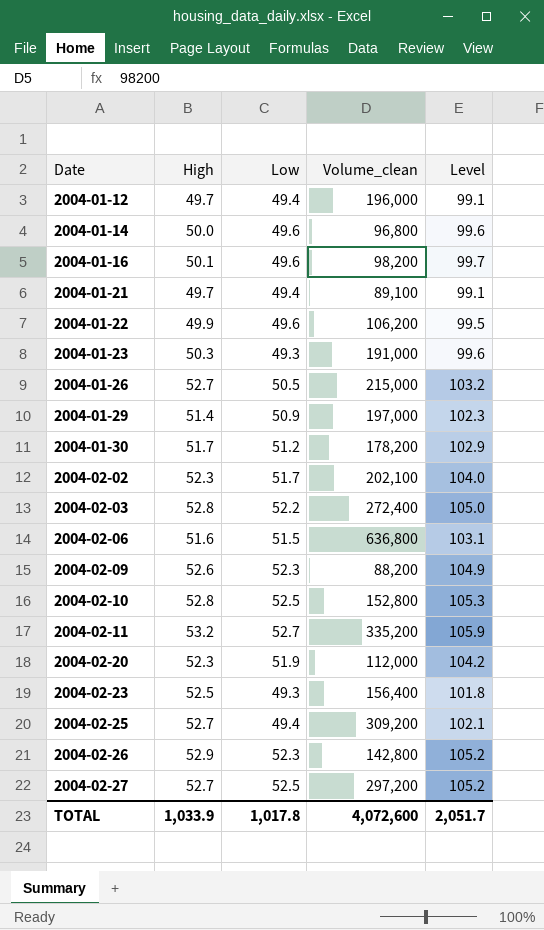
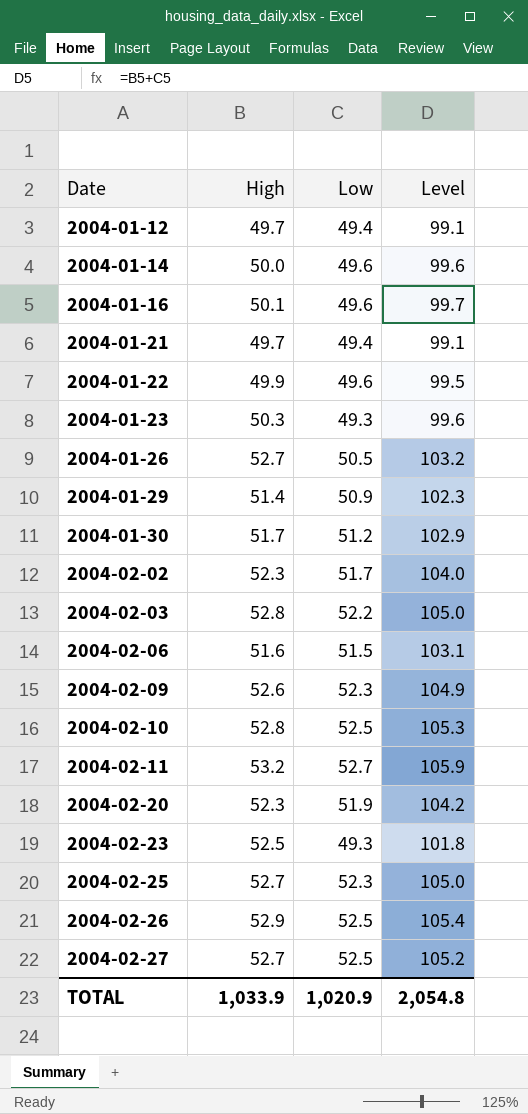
column Volume_clean | position: 4 -> none
2004-02-25 | Low: 49.4 -> 52.3
2004-02-25 | Level: 102.1 -> 105.0
2004-02-26 | Low: 52.3 -> 52.5
2004-02-26 | Level: 105.2 -> 105.4
TOTAL | Low: 1,017.8 -> 1,020.9
TOTAL | Level: 2,051.7 -> 2,054.8

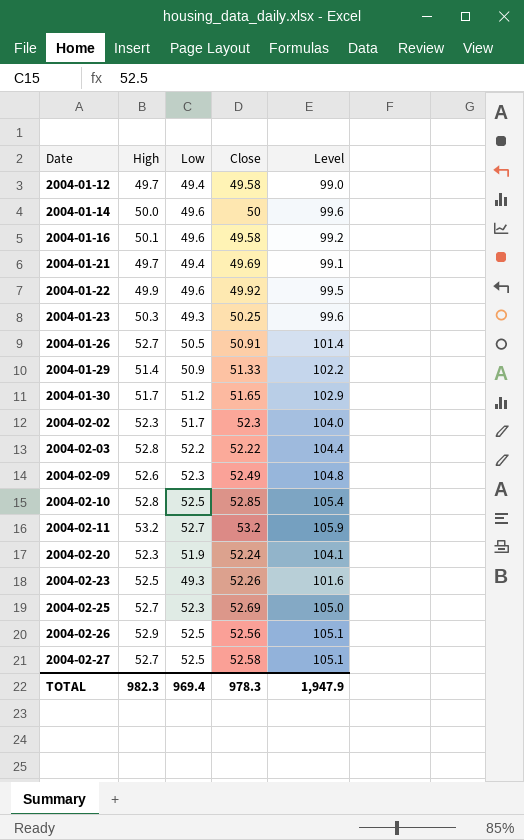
column Close | position: none -> 4
column Level | formula: [High] + [Low] -> [Low] + [Close]
row 2004-02-06: 51.6 | 51.5 | 103.1 -> none
TOTAL | High: 1,033.9 -> 982.3
TOTAL | Low: 1,020.9 -> 969.4
TOTAL | Level: 2,054.8 -> 1,947.9

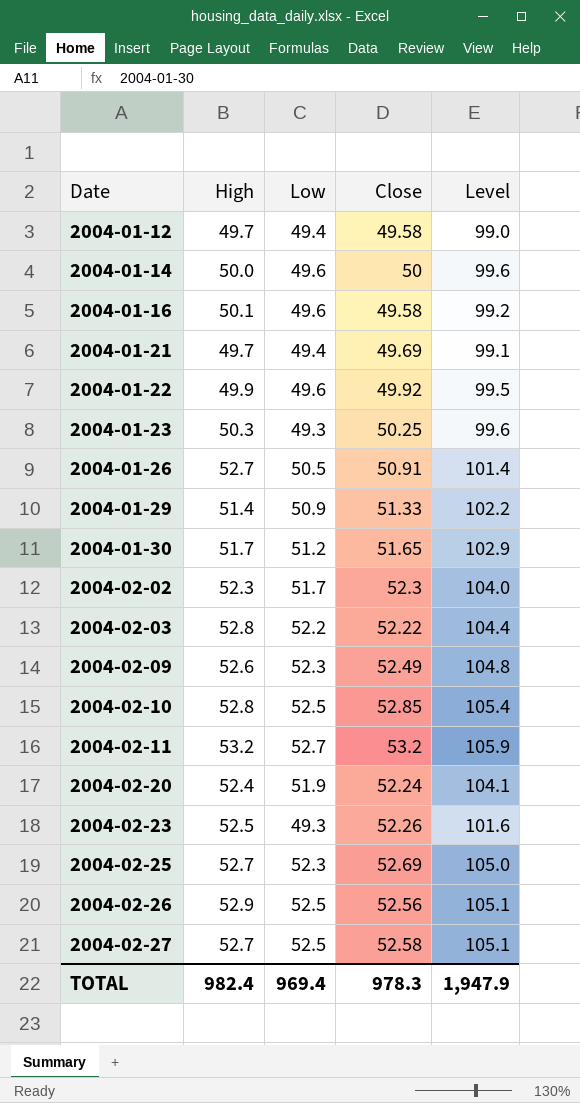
2004-02-20 | High: 52.3 -> 52.4
TOTAL | High: 982.3 -> 982.4

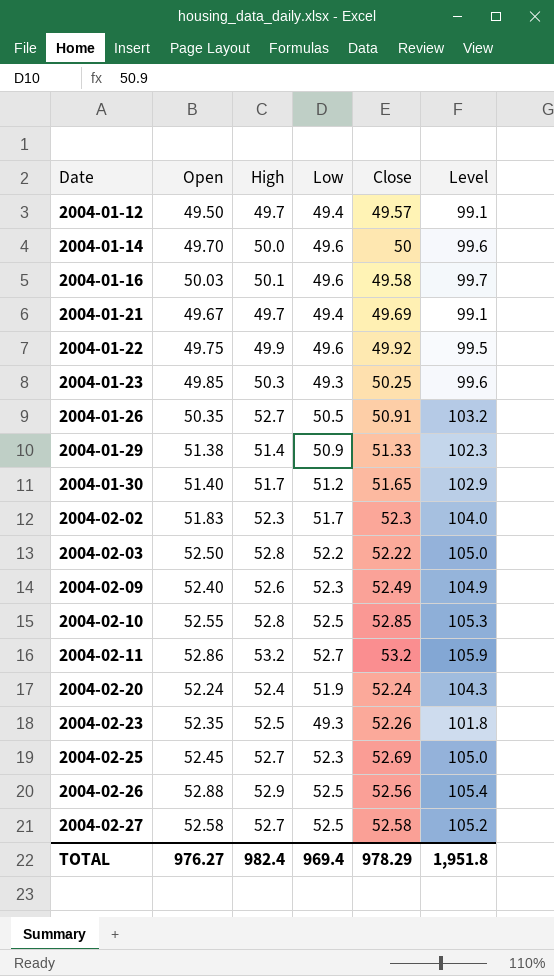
column Open | position: none -> 2
column Level | formula: [Low] + [Close] -> [High] + [Low]
2004-01-12 | Close: 49.58 -> 49.57
TOTAL | Close: 978.3 -> 978.29
TOTAL | Level: 1,947.9 -> 1,951.8

